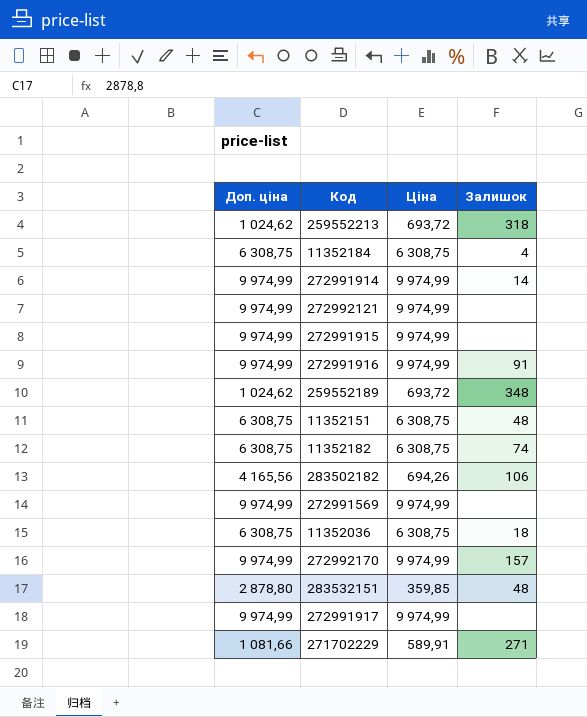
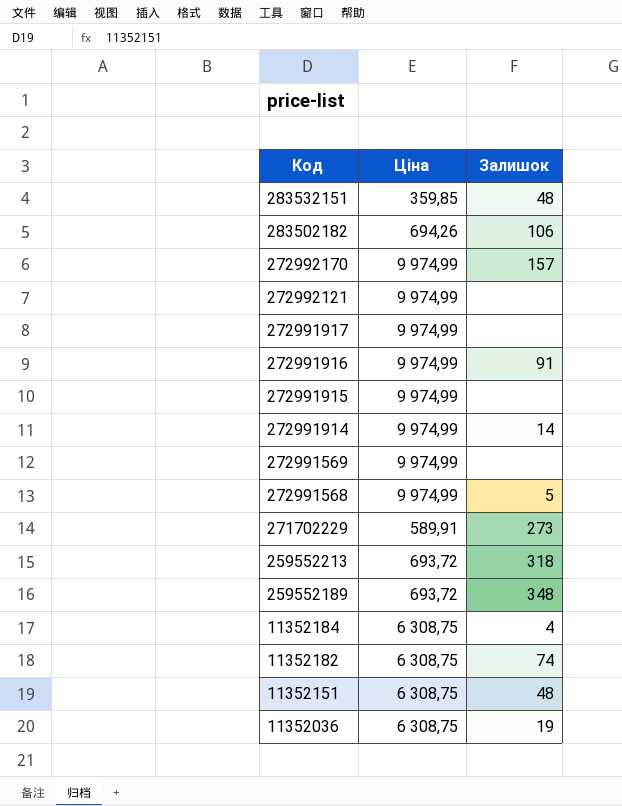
row order: none -> Код descending
column Доп. ціна | position: 1 -> none
row 272991568: none -> 9 974,99 | 5
271702229 | Залишок: 271 -> 273
11352036 | Залишок: 18 -> 19

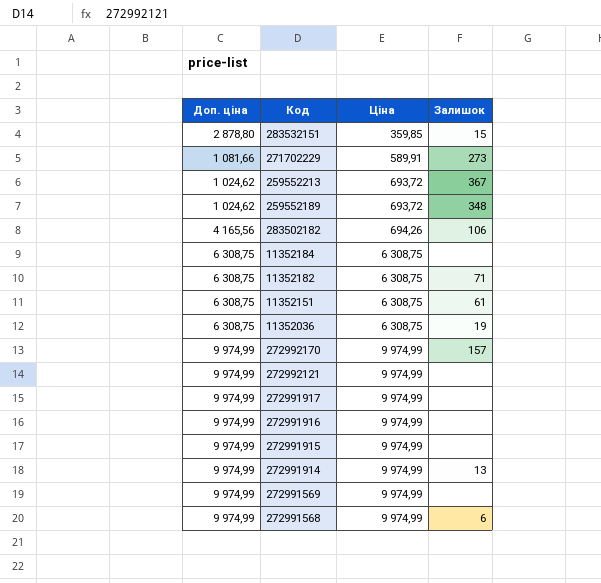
row order: Код descending -> Ціна ascending
column Доп. ціна | position: none -> 1
283532151 | Залишок: 48 -> 15
259552213 | Залишок: 318 -> 367
11352184 | Залишок: 4 -> none
11352182 | Залишок: 74 -> 71
11352151 | Залишок: 48 -> 61
272991916 | Залишок: 91 -> none
272991914 | Залишок: 14 -> 13
272991568 | Залишок: 5 -> 6

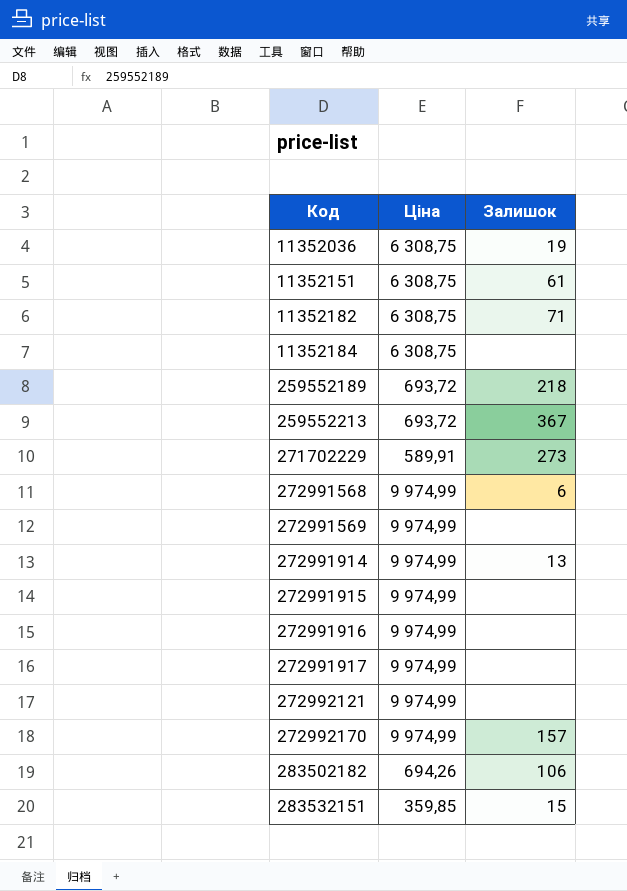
row order: Ціна ascending -> Код ascending
column Доп. ціна | position: 1 -> none
259552189 | Залишок: 348 -> 218

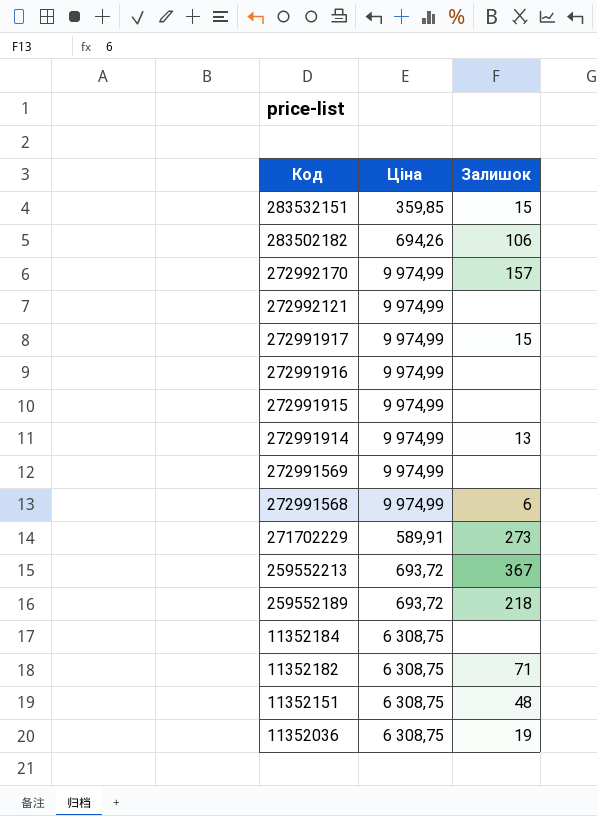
row order: Код ascending -> Код descending
272991917 | Залишок: none -> 15
11352151 | Залишок: 61 -> 48

